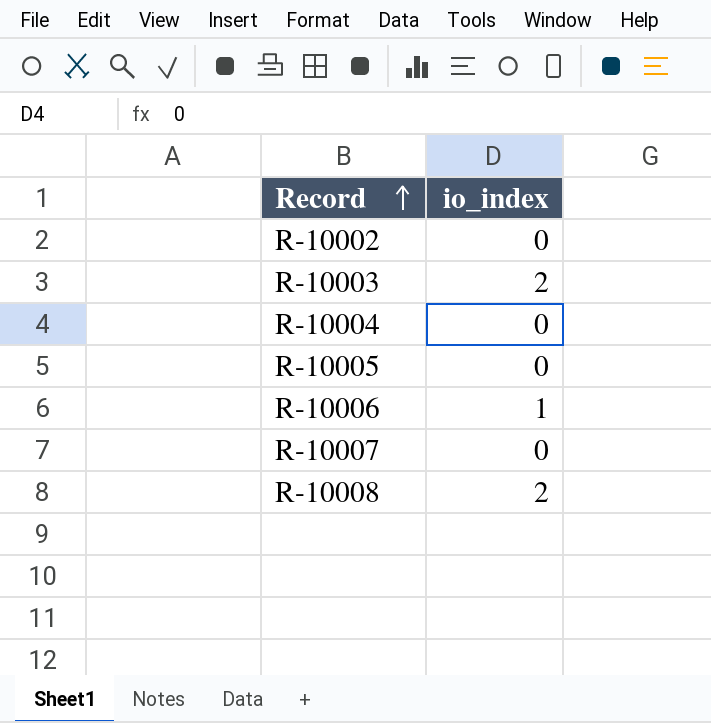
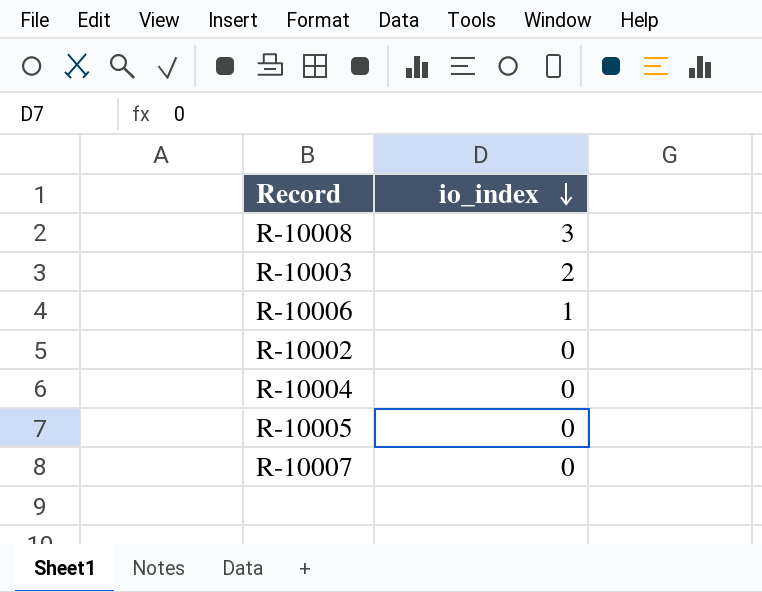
row order: Record ascending -> io_index descending
R-10008 | io_index: 2 -> 3

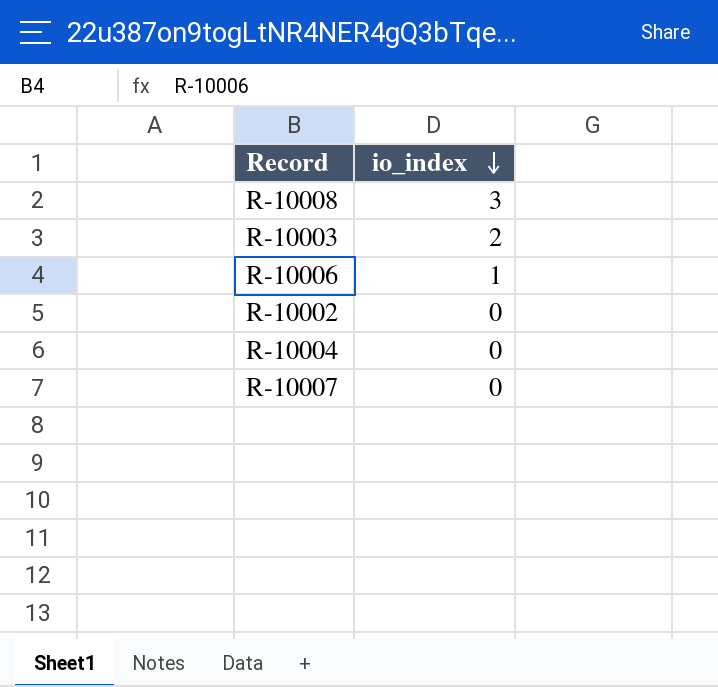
row R-10005: 0 -> none

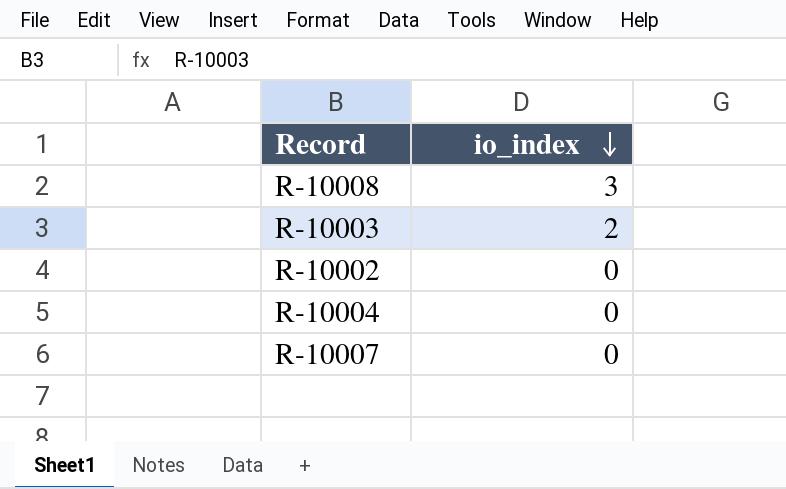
row R-10006: 1 -> none

